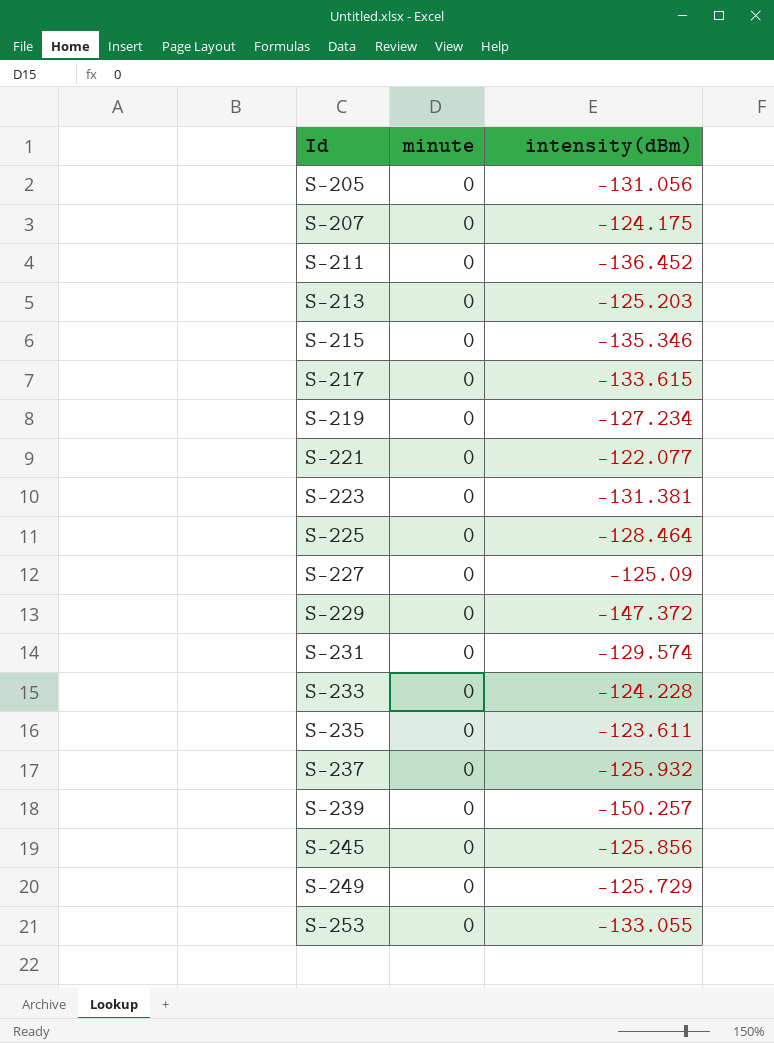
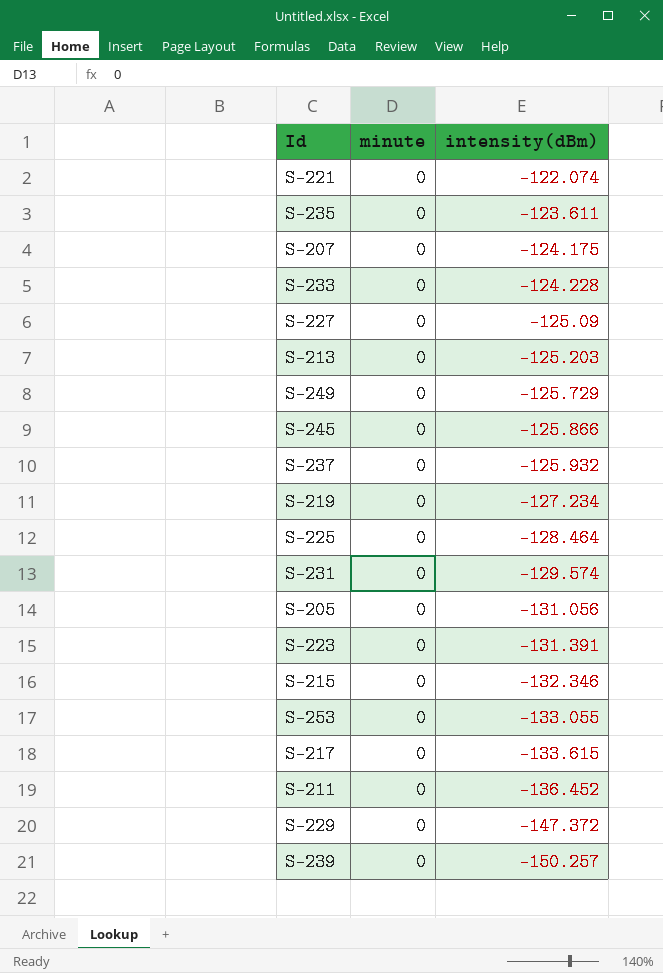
row order: Id ascending -> intensity(dBm) descending
S-221 | intensity(dBm): -122.077 -> -122.074
S-245 | intensity(dBm): -125.856 -> -125.866
S-223 | intensity(dBm): -131.381 -> -131.391
S-215 | intensity(dBm): -135.346 -> -132.346

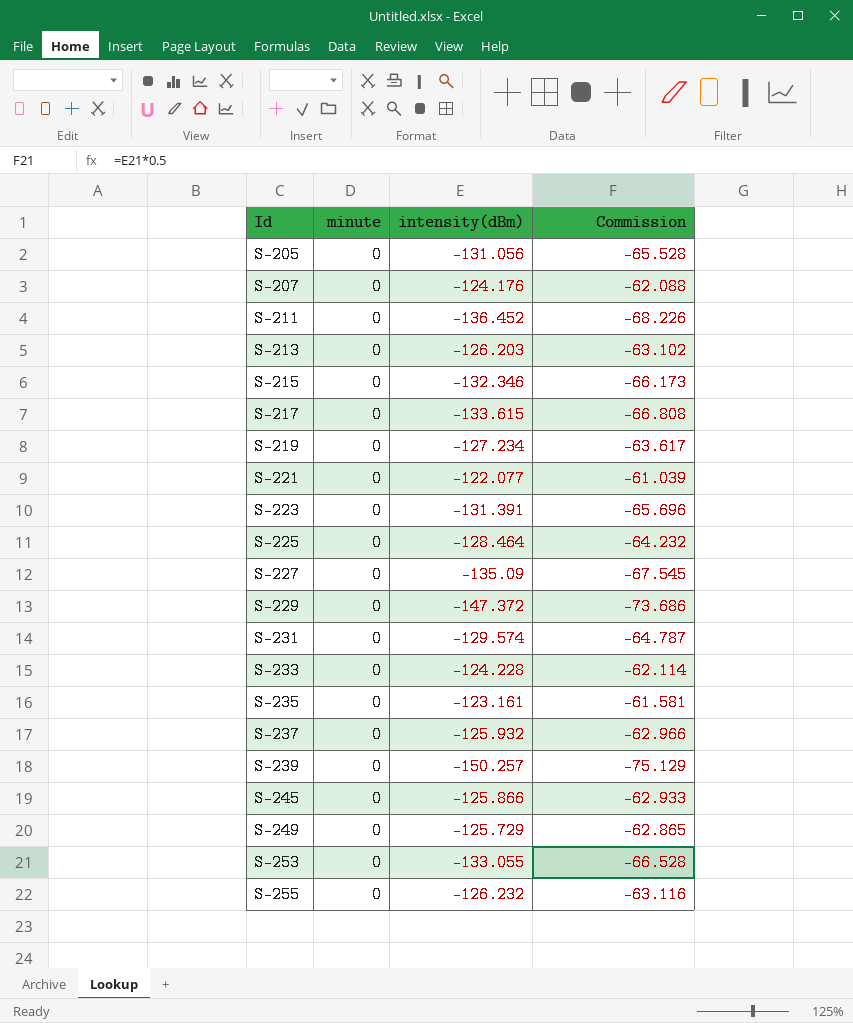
row order: intensity(dBm) descending -> Id ascending
column Commission | formula: none -> [intensity(dBm)] * 0.5
S-207 | intensity(dBm): -124.175 -> -124.176
S-213 | intensity(dBm): -125.203 -> -126.203
S-221 | intensity(dBm): -122.074 -> -122.077
S-227 | intensity(dBm): -125.09 -> -135.09
S-235 | intensity(dBm): -123.611 -> -123.161
row S-255: none -> 0 | -126.232 | -63.116

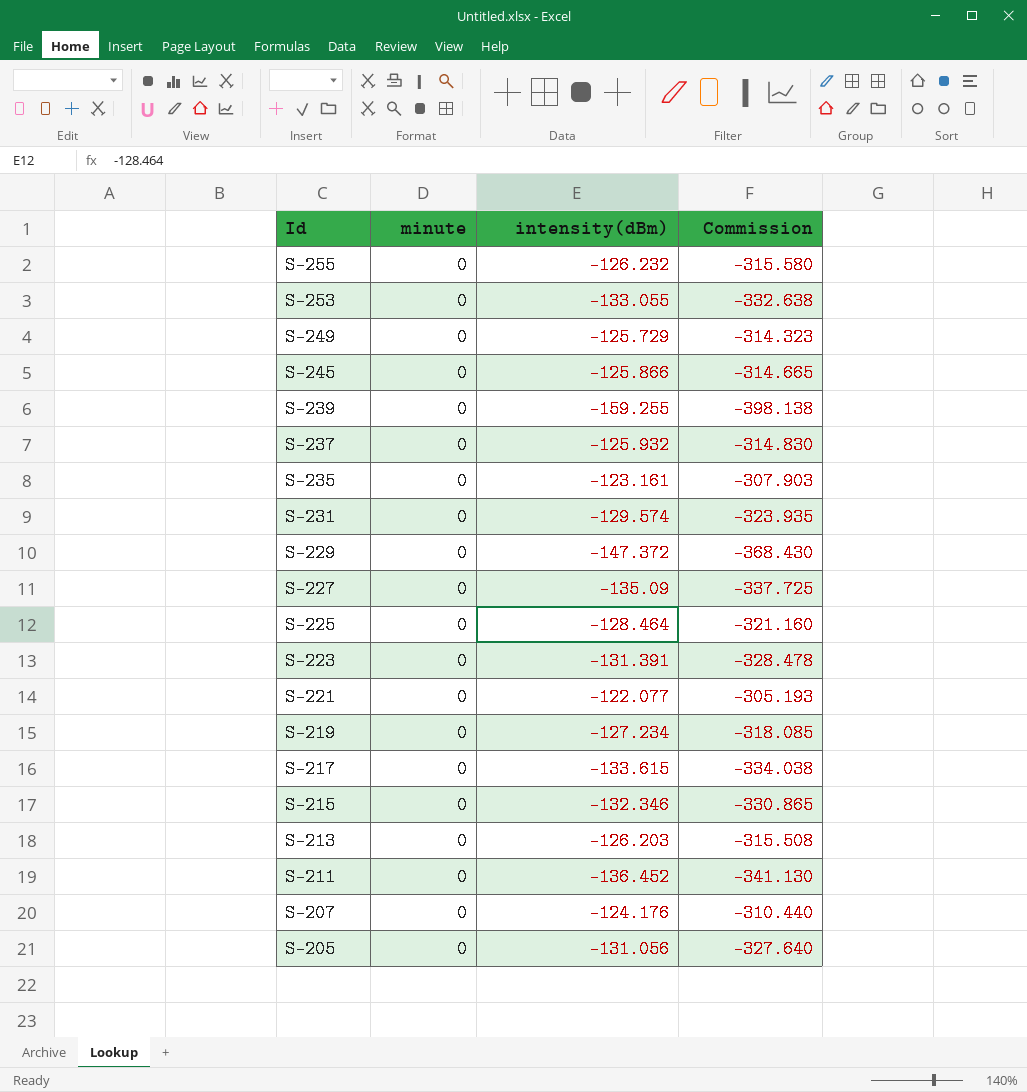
row order: Id ascending -> Id descending
column Commission | formula: [intensity(dBm)] * 0.5 -> [intensity(dBm)] * 2.5
row S-233: 0 | -124.228 | -62.114 -> none
S-239 | intensity(dBm): -150.257 -> -159.255

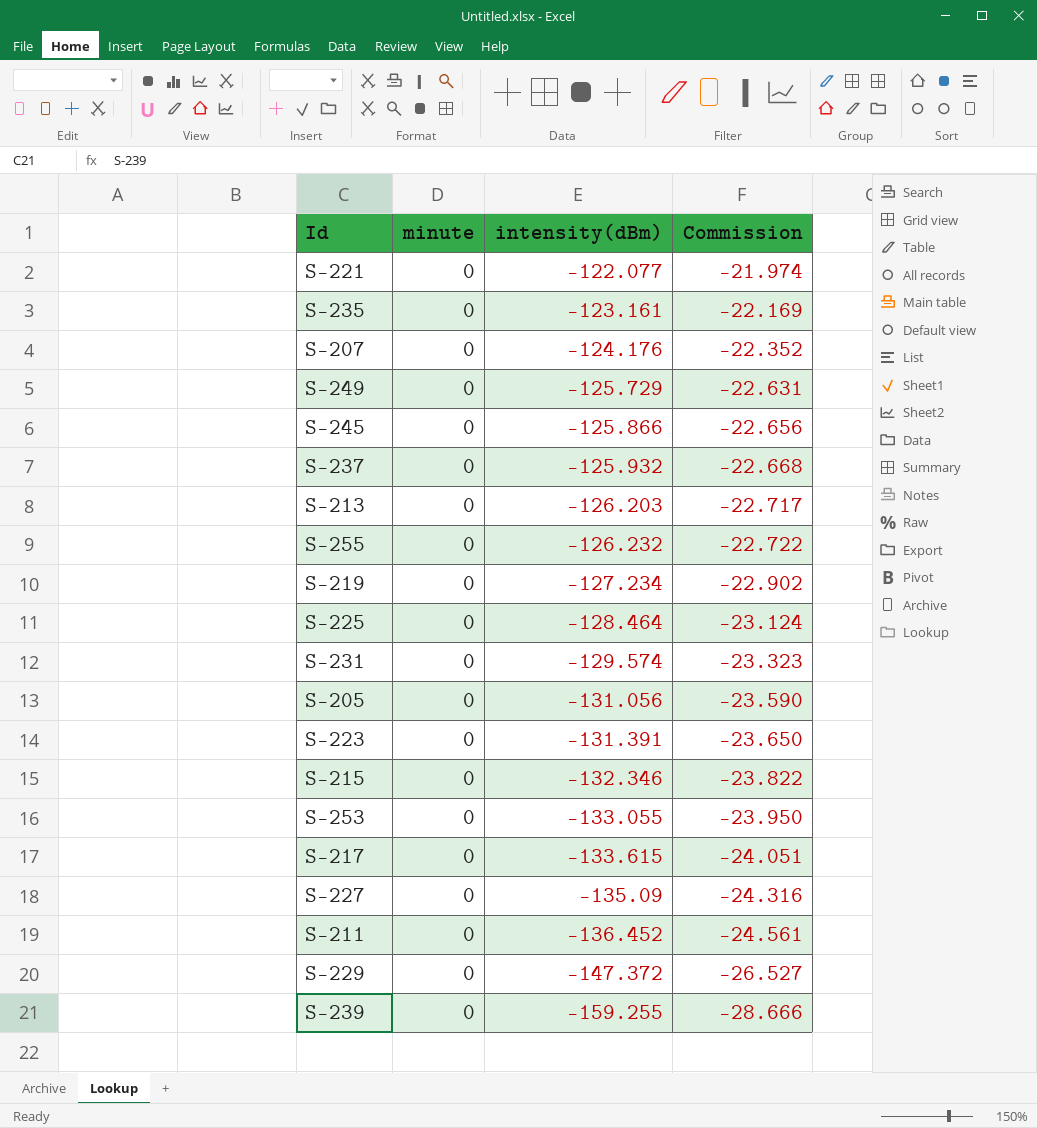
row order: Id descending -> intensity(dBm) descending
column Commission | formula: [intensity(dBm)] * 2.5 -> [intensity(dBm)] * 0.18

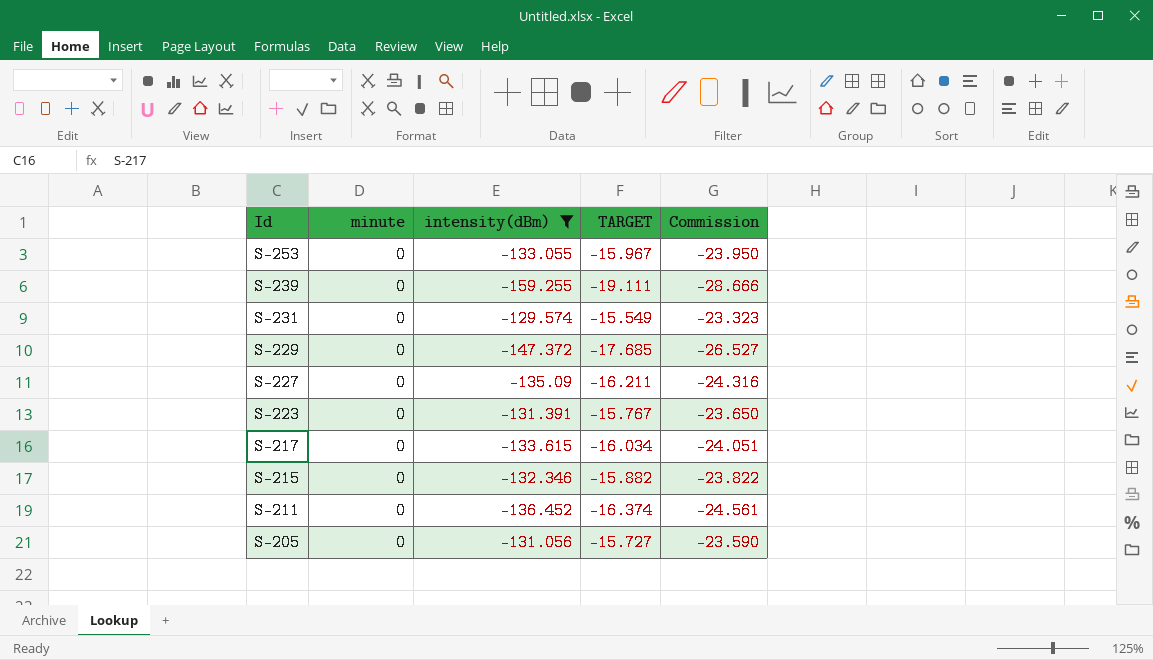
filter: none -> intensity(dBm) <= -129.574
row order: intensity(dBm) descending -> Id descending
column TARGET | formula: none -> [intensity(dBm)] * 0.12

